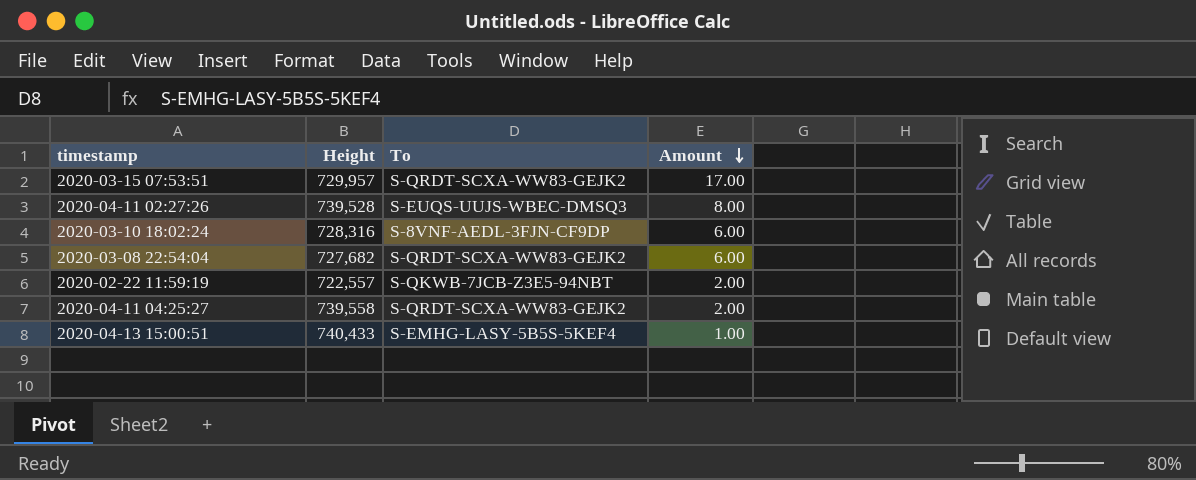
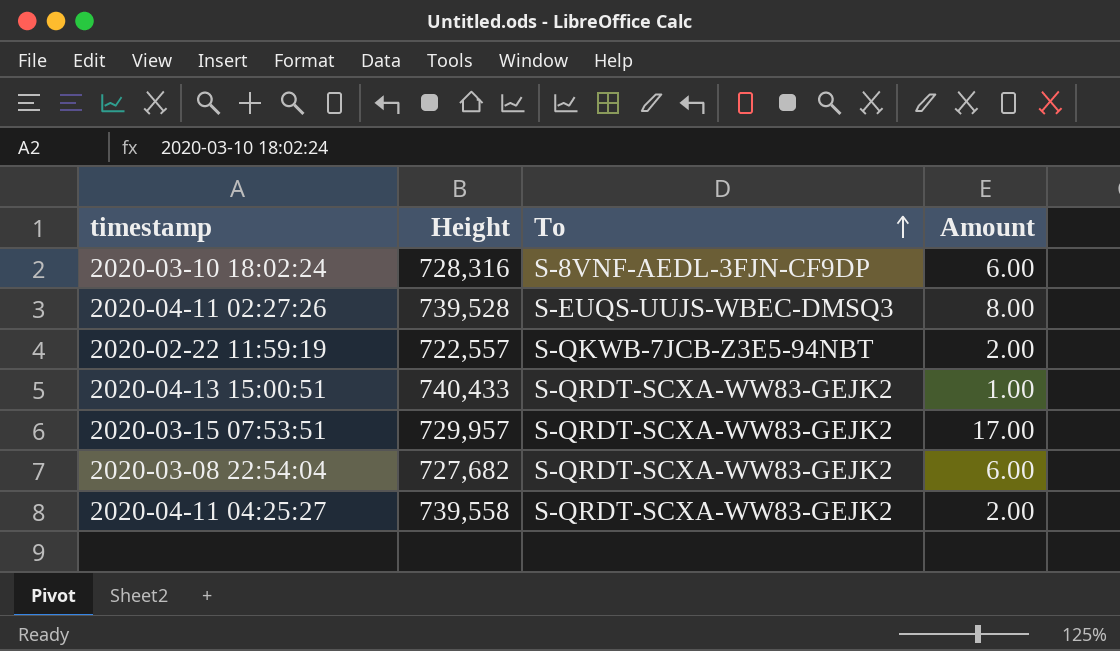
row order: Amount descending -> To ascending
2020-04-13 15:00:51 | To: S-EMHG-LASY-5B5S-5KEF4 -> S-QRDT-SCXA-WW83-GEJK2

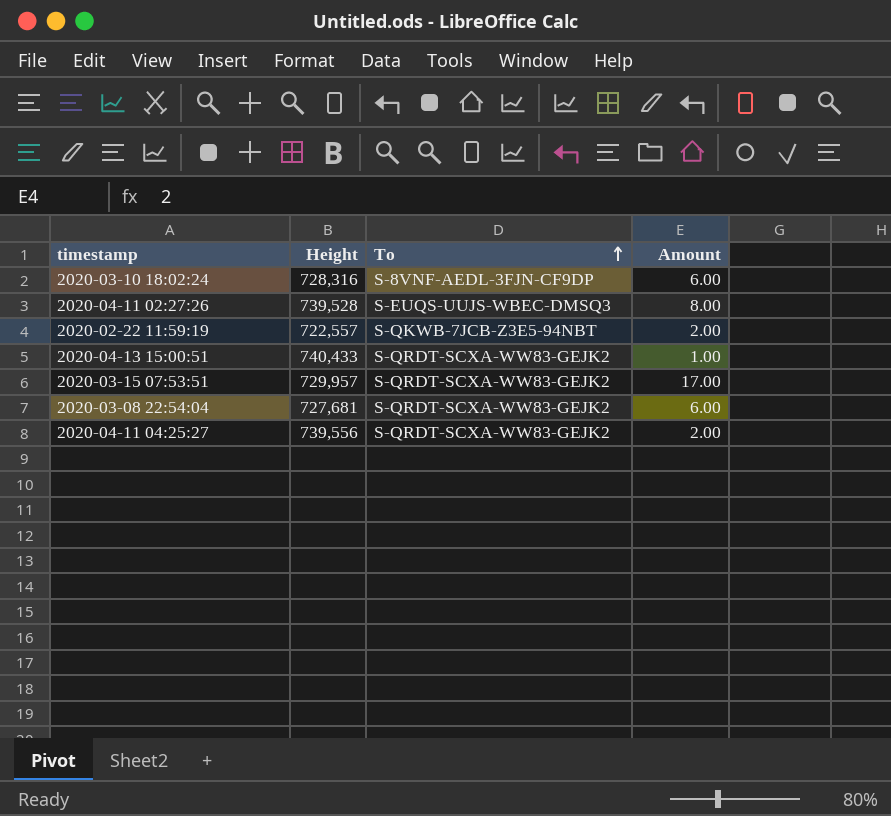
2020-03-08 22:54:04 | Height: 727,682 -> 727,681
2020-04-11 04:25:27 | Height: 739,558 -> 739,556

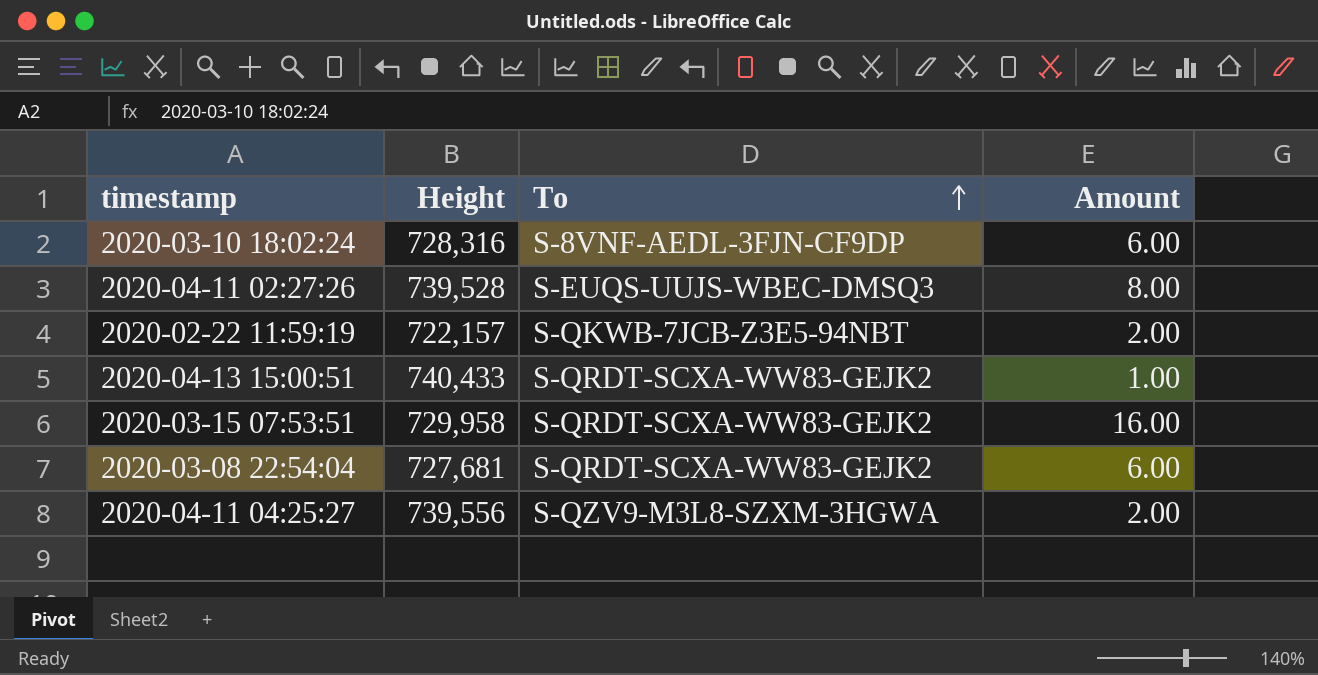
2020-02-22 11:59:19 | Height: 722,557 -> 722,157
2020-03-15 07:53:51 | Height: 729,957 -> 729,958
2020-03-15 07:53:51 | Amount: 17.00 -> 16.00
2020-04-11 04:25:27 | To: S-QRDT-SCXA-WW83-GEJK2 -> S-QZV9-M3L8-SZXM-3HGWA

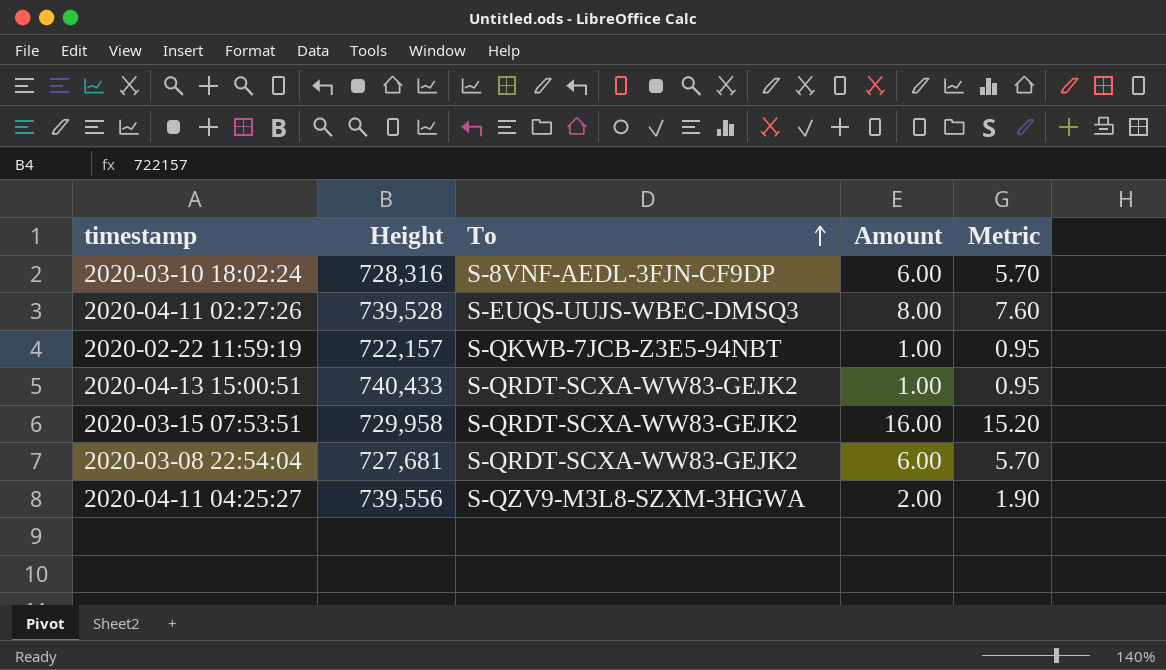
column Metric | formula: none -> [Amount] * 0.95
2020-02-22 11:59:19 | Amount: 2.00 -> 1.00

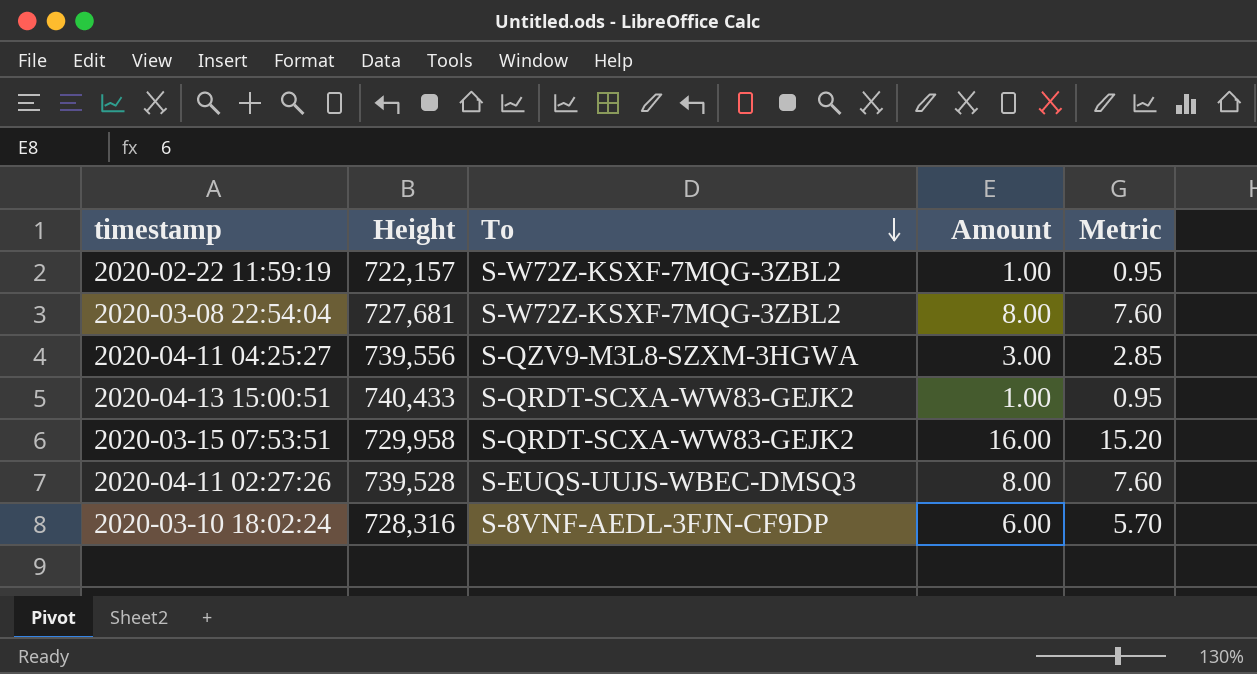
row order: To ascending -> To descending
2020-02-22 11:59:19 | To: S-QKWB-7JCB-Z3E5-94NBT -> S-W72Z-KSXF-7MQG-3ZBL2
2020-03-08 22:54:04 | To: S-QRDT-SCXA-WW83-GEJK2 -> S-W72Z-KSXF-7MQG-3ZBL2
2020-03-08 22:54:04 | Amount: 6.00 -> 8.00
2020-03-08 22:54:04 | Metric: 5.70 -> 7.60
2020-04-11 04:25:27 | Amount: 2.00 -> 3.00
2020-04-11 04:25:27 | Metric: 1.90 -> 2.85

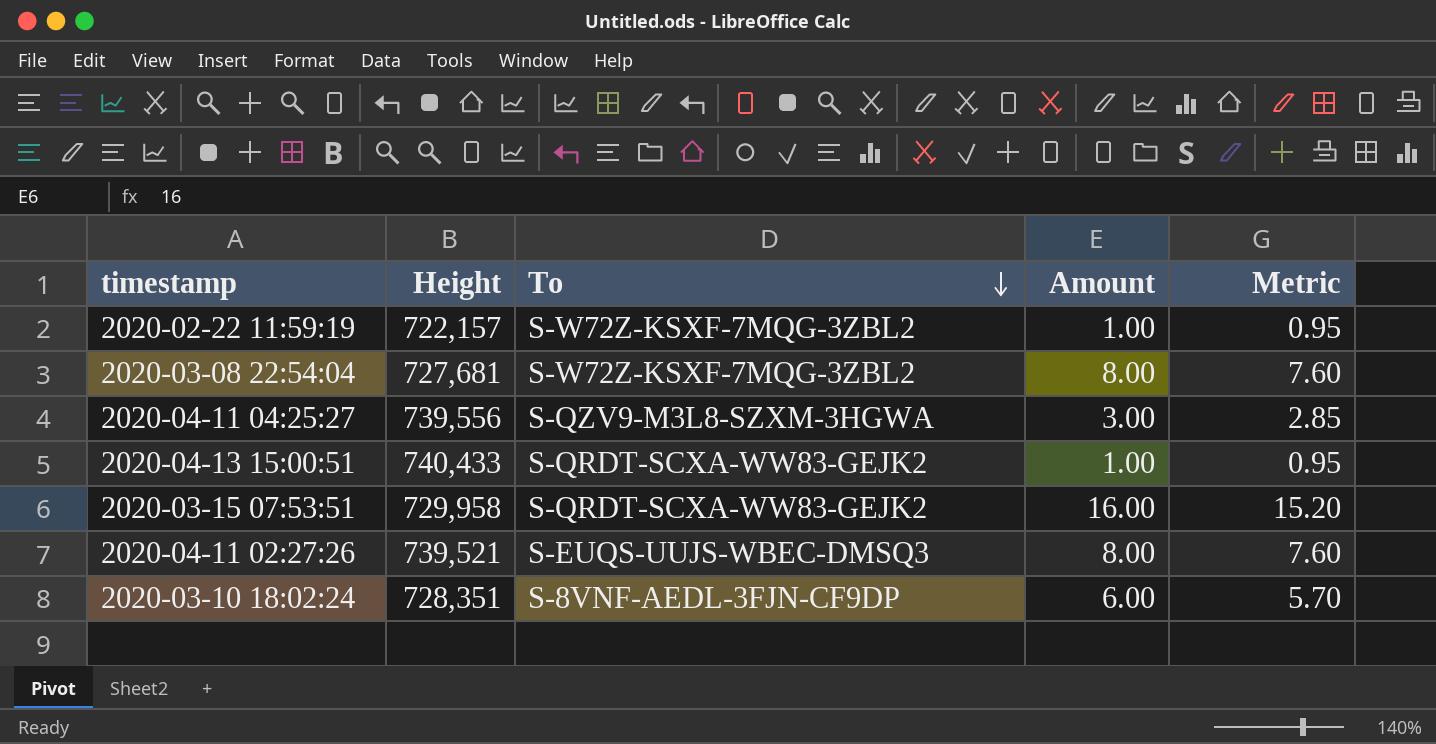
2020-04-11 02:27:26 | Height: 739,528 -> 739,521
2020-03-10 18:02:24 | Height: 728,316 -> 728,351

